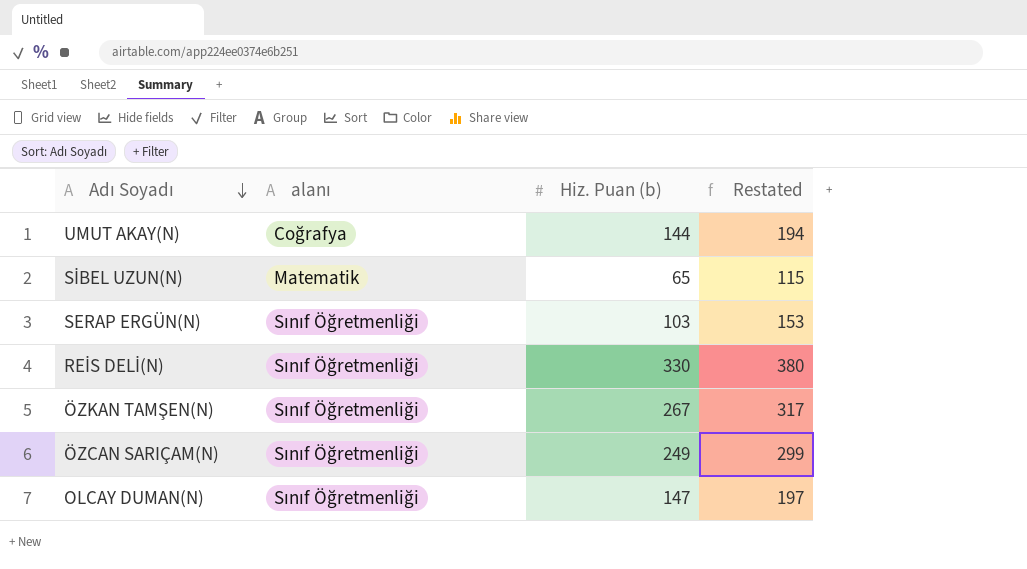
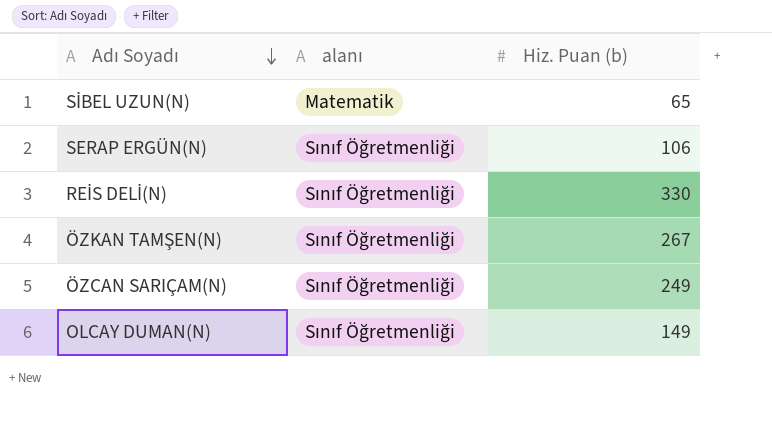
column Restated | formula: [Hiz. Puan (b)] + 50 -> none
row UMUT AKAY(N): Coğrafya | 144 | 194 -> none
SERAP ERGÜN(N) | Hiz. Puan (b): 103 -> 106
OLCAY DUMAN(N) | Hiz. Puan (b): 147 -> 149

